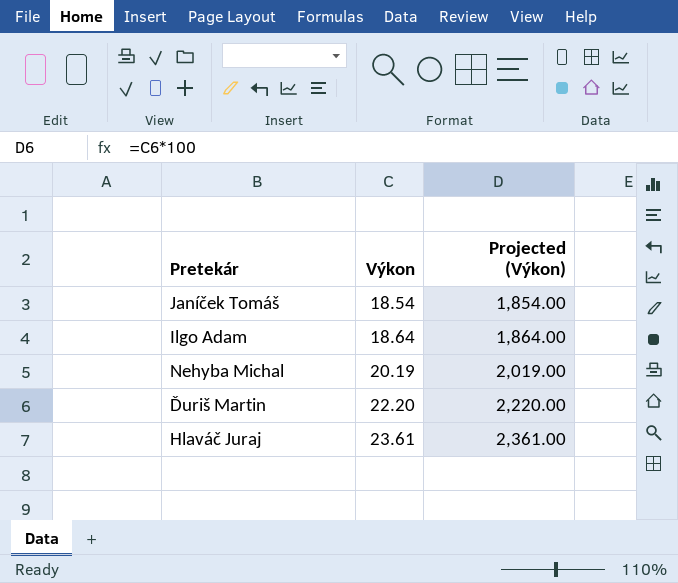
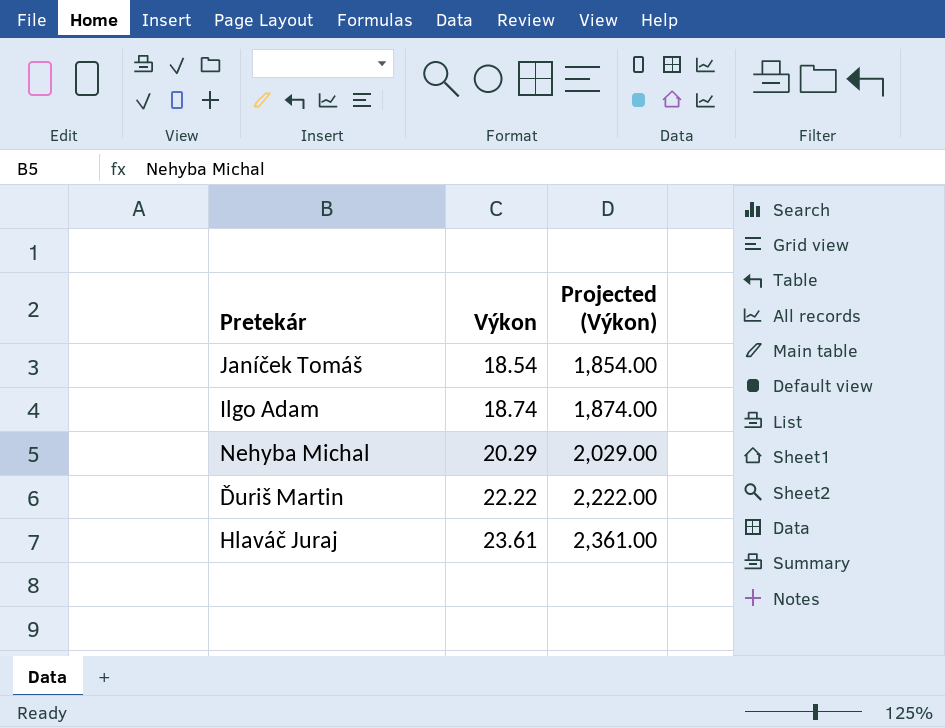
Ilgo Adam | Výkon: 18.64 -> 18.74
Ilgo Adam | Projected (Výkon): 1,864.00 -> 1,874.00
Nehyba Michal | Výkon: 20.19 -> 20.29
Nehyba Michal | Projected (Výkon): 2,019.00 -> 2,029.00
Ďuriš Martin | Výkon: 22.20 -> 22.22
Ďuriš Martin | Projected (Výkon): 2,220.00 -> 2,222.00

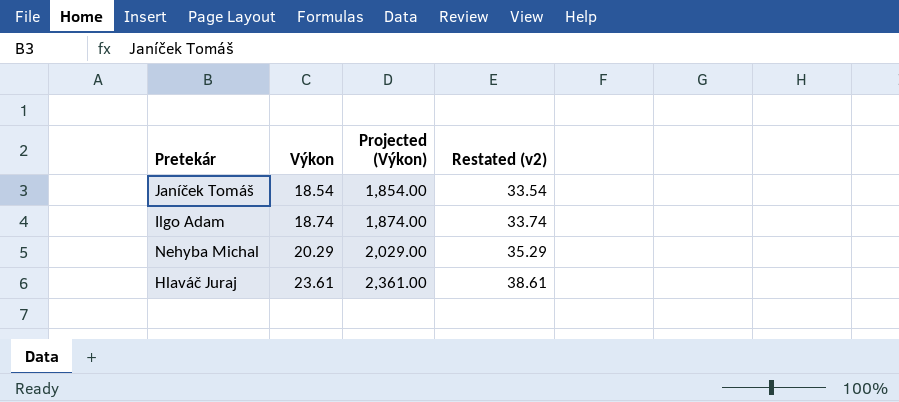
column Restated (v2) | formula: none -> [Výkon] + 15
row Ďuriš Martin: 22.22 | 2,222.00 -> none

